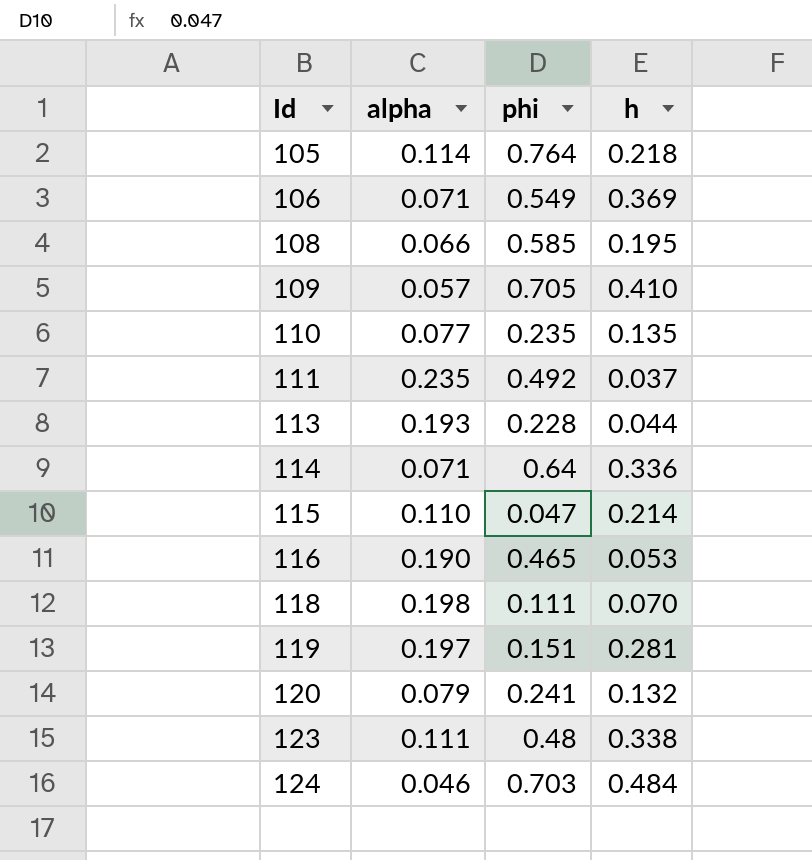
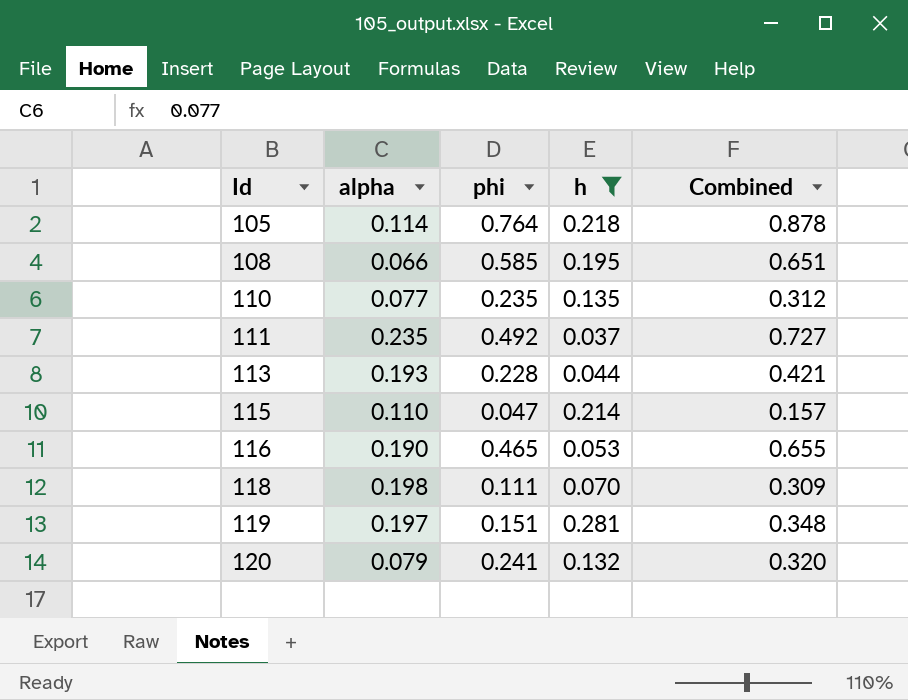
filter: none -> h <= 0.281
column Combined | formula: none -> [alpha] + [phi]

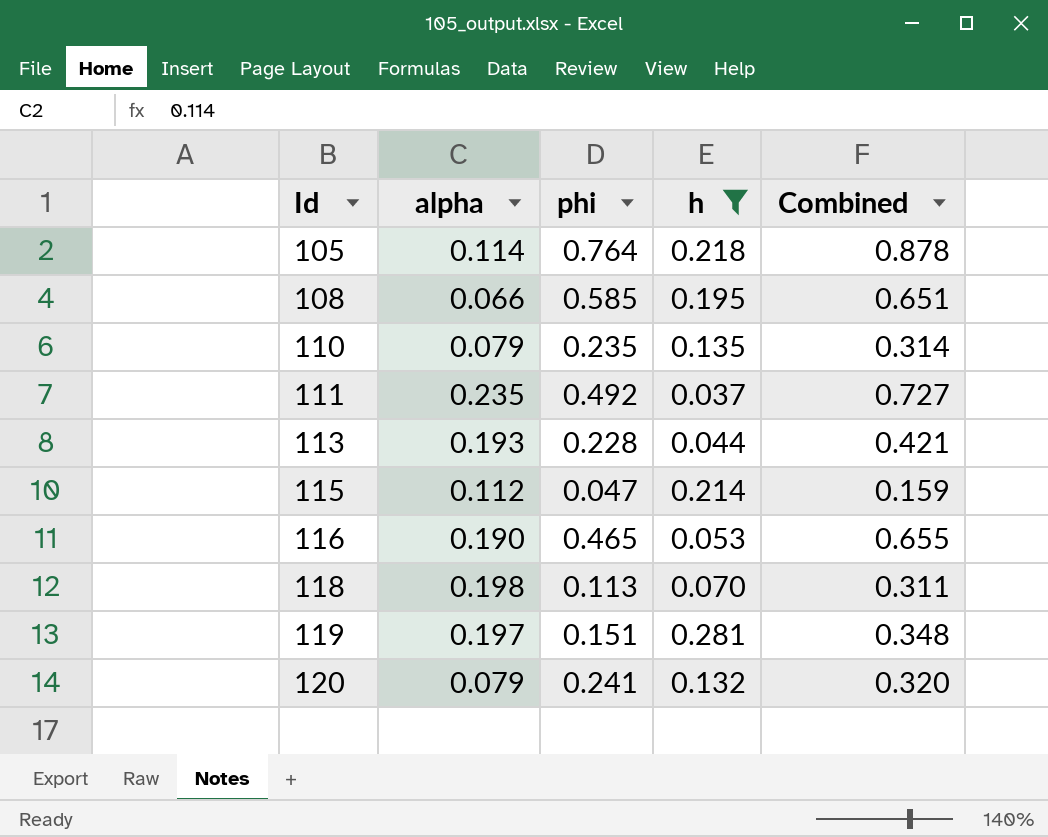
110 | alpha: 0.077 -> 0.079
110 | Combined: 0.312 -> 0.314
115 | alpha: 0.110 -> 0.112
115 | Combined: 0.157 -> 0.159
118 | phi: 0.111 -> 0.113
118 | Combined: 0.309 -> 0.311

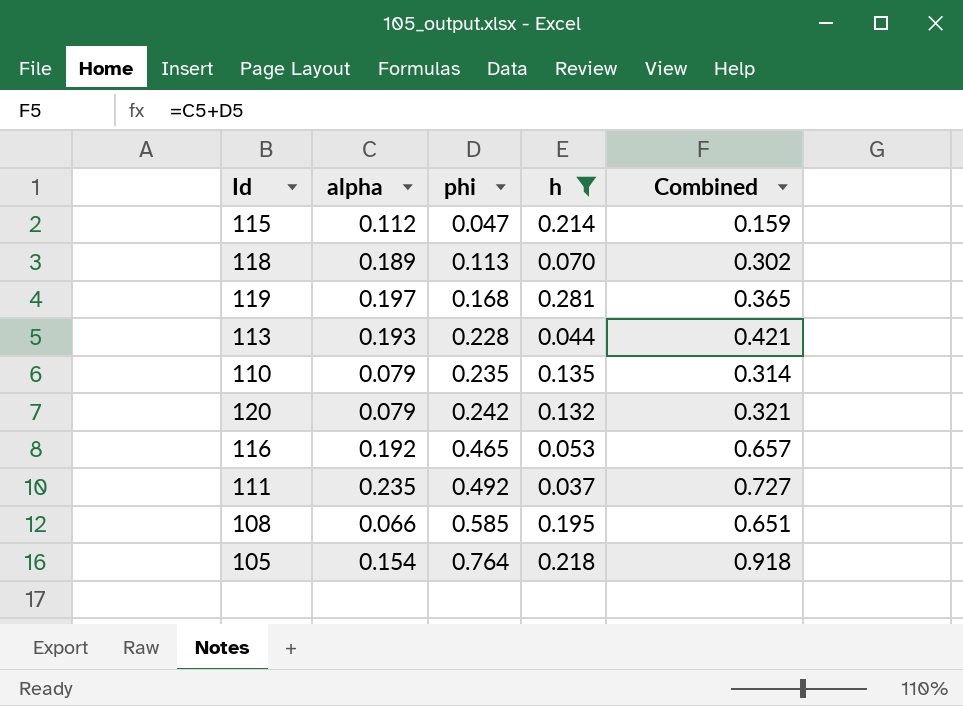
row order: Id ascending -> phi ascending
118 | alpha: 0.198 -> 0.189
118 | Combined: 0.311 -> 0.302
119 | phi: 0.151 -> 0.168
119 | Combined: 0.348 -> 0.365
120 | phi: 0.241 -> 0.242
120 | Combined: 0.320 -> 0.321
116 | alpha: 0.190 -> 0.192
116 | Combined: 0.655 -> 0.657
105 | alpha: 0.114 -> 0.154
105 | Combined: 0.878 -> 0.918

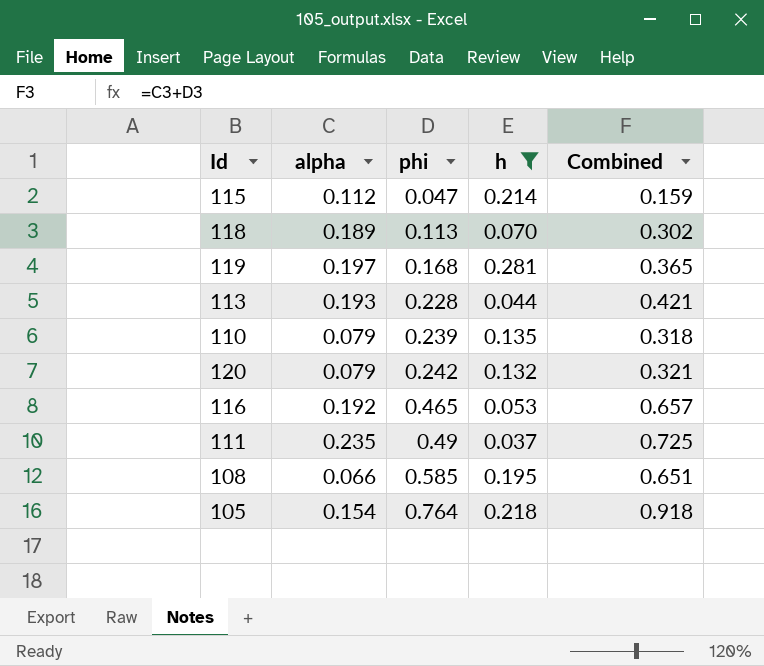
110 | phi: 0.235 -> 0.239
110 | Combined: 0.314 -> 0.318
111 | phi: 0.492 -> 0.49
111 | Combined: 0.727 -> 0.725

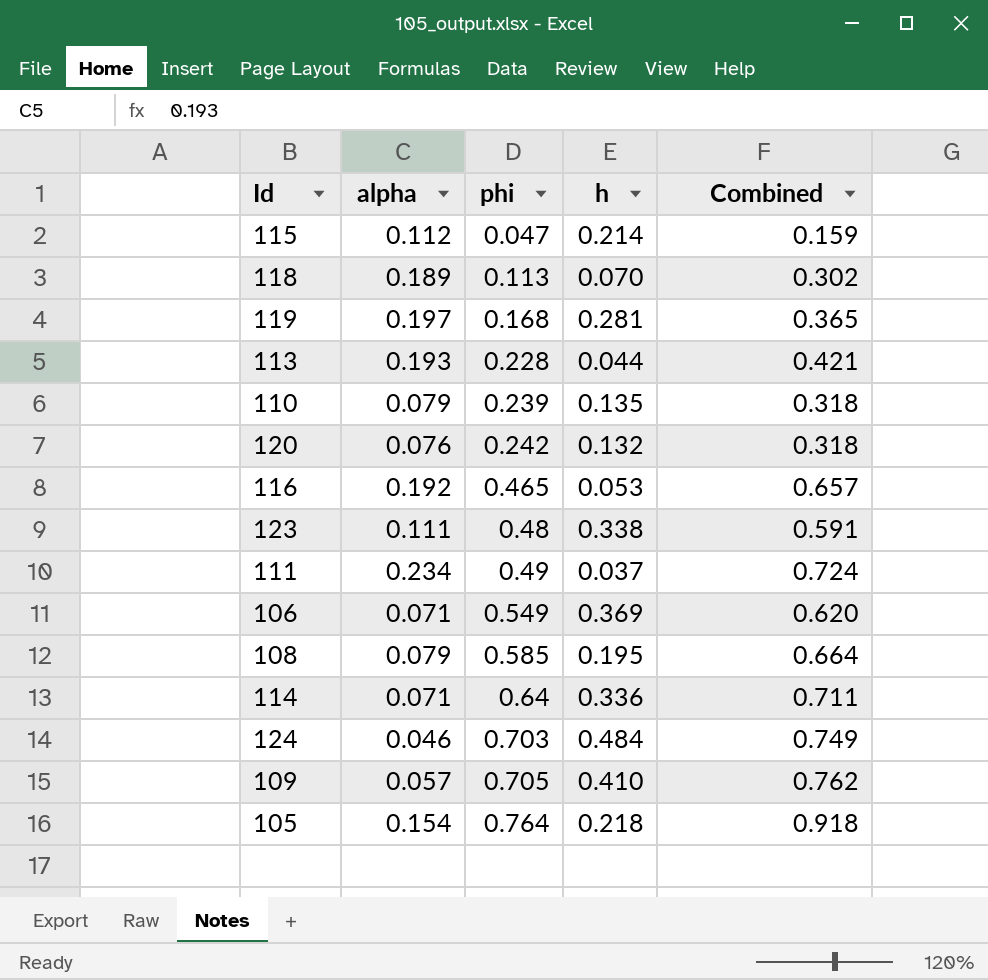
filter: h <= 0.281 -> none
120 | alpha: 0.079 -> 0.076
120 | Combined: 0.321 -> 0.318
111 | alpha: 0.235 -> 0.234
111 | Combined: 0.725 -> 0.724
108 | alpha: 0.066 -> 0.079
108 | Combined: 0.651 -> 0.664

